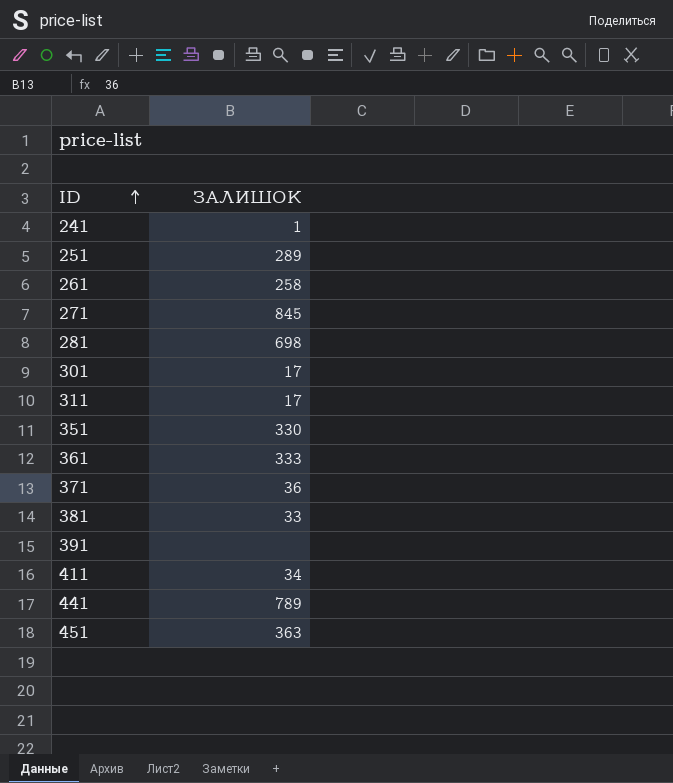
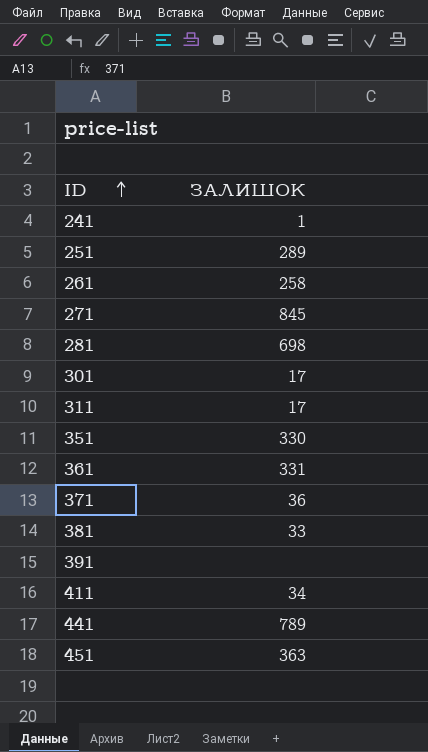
361 | ЗАЛИШОК: 333 -> 331

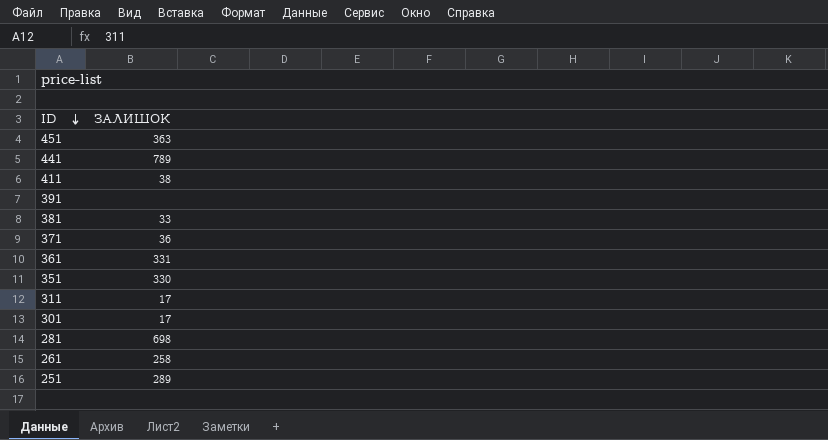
row order: ID ascending -> ID descending
row 241: 1 -> none
row 271: 845 -> none
411 | ЗАЛИШОК: 34 -> 38

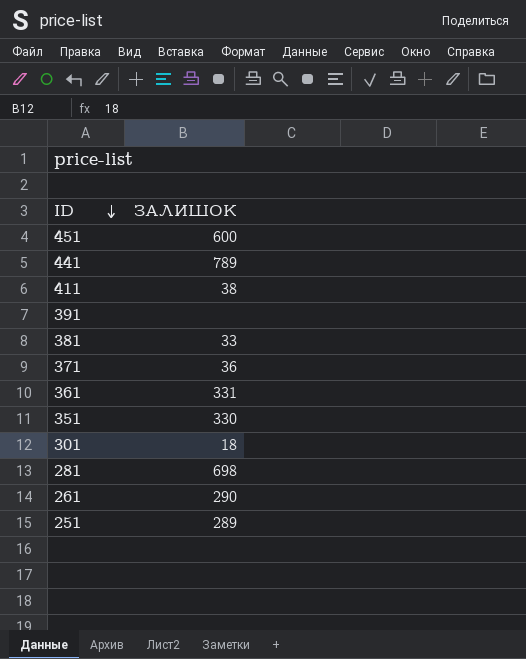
row 311: 17 -> none
451 | ЗАЛИШОК: 363 -> 600
301 | ЗАЛИШОК: 17 -> 18
261 | ЗАЛИШОК: 258 -> 290

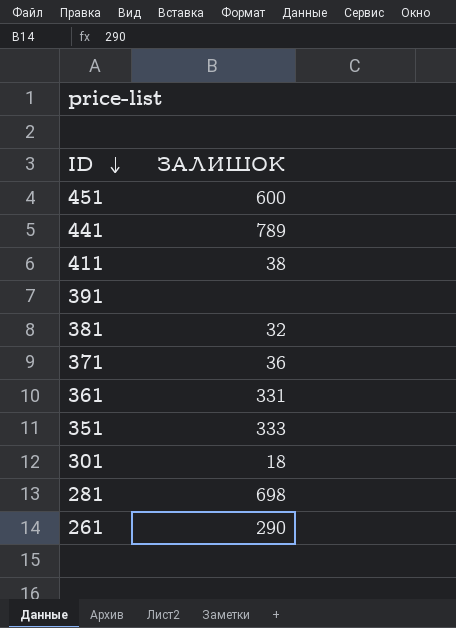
row 251: 289 -> none
381 | ЗАЛИШОК: 33 -> 32
351 | ЗАЛИШОК: 330 -> 333

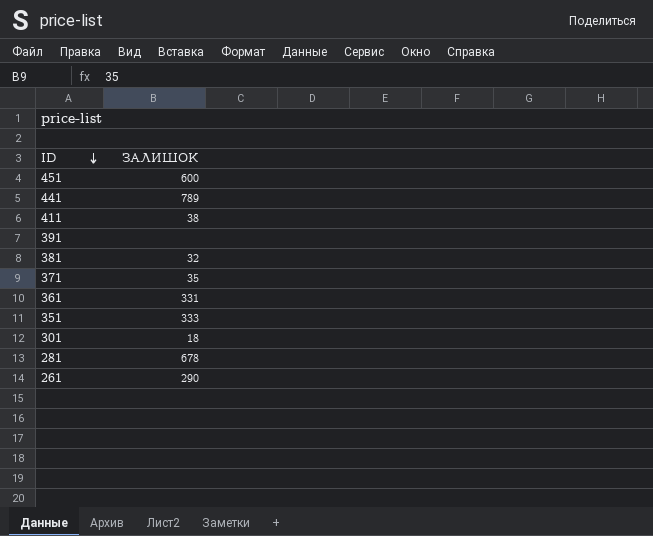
371 | ЗАЛИШОК: 36 -> 35
281 | ЗАЛИШОК: 698 -> 678

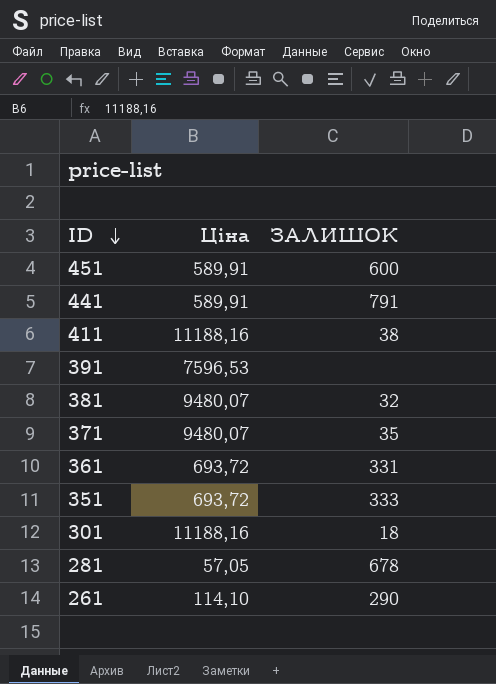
column Ціна | position: none -> 2
441 | ЗАЛИШОК: 789 -> 791

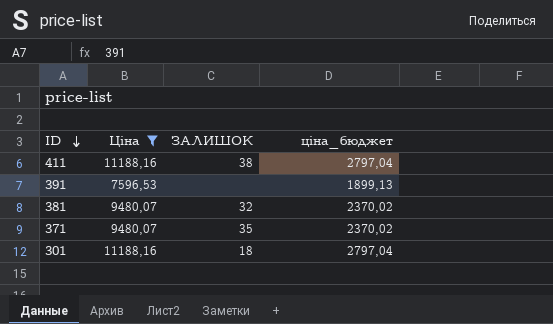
filter: none -> Ціна >= 7596,53
column ціна_бюджет | formula: none -> [Ціна] * 0,25

